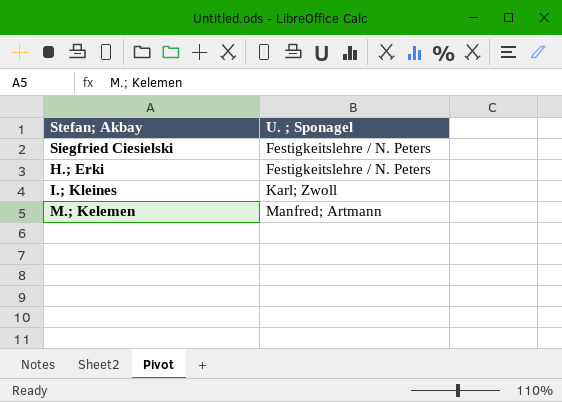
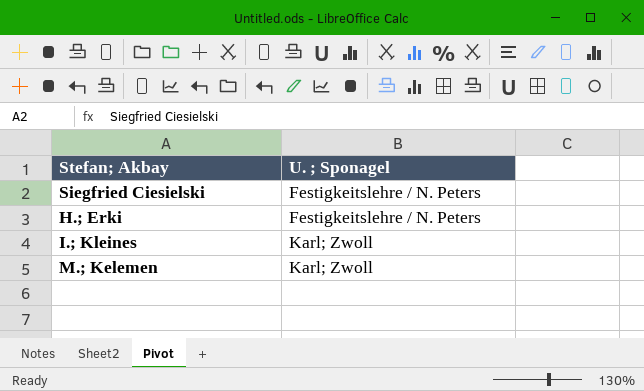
M.; Kelemen | U. ; Sponagel: Manfred; Artmann -> Karl; Zwoll

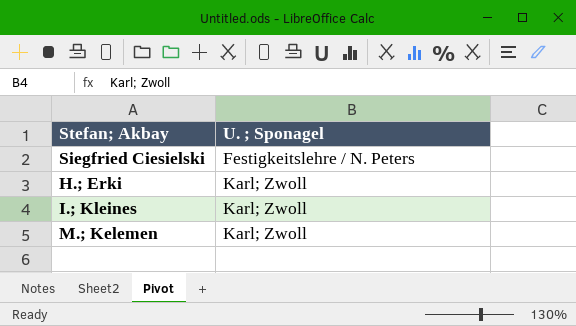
H.; Erki | U. ; Sponagel: Festigkeitslehre / N. Peters -> Karl; Zwoll

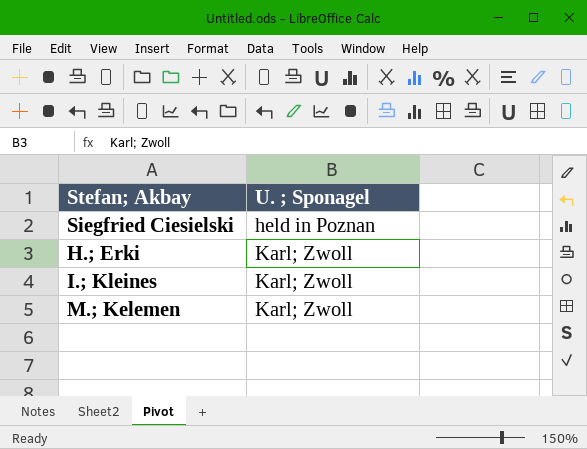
Siegfried Ciesielski | U. ; Sponagel: Festigkeitslehre / N. Peters -> held in Poznan

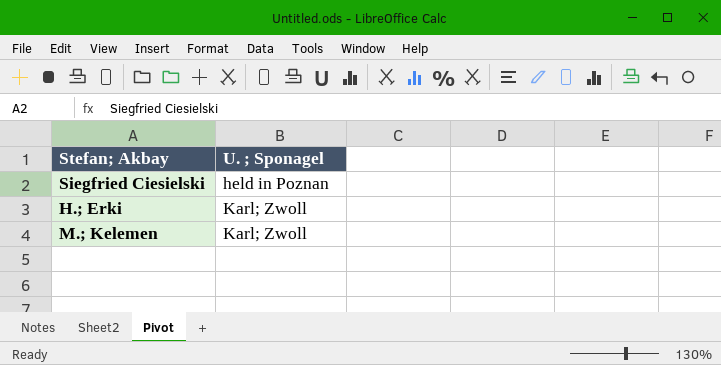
row I.; Kleines: Karl; Zwoll -> none

